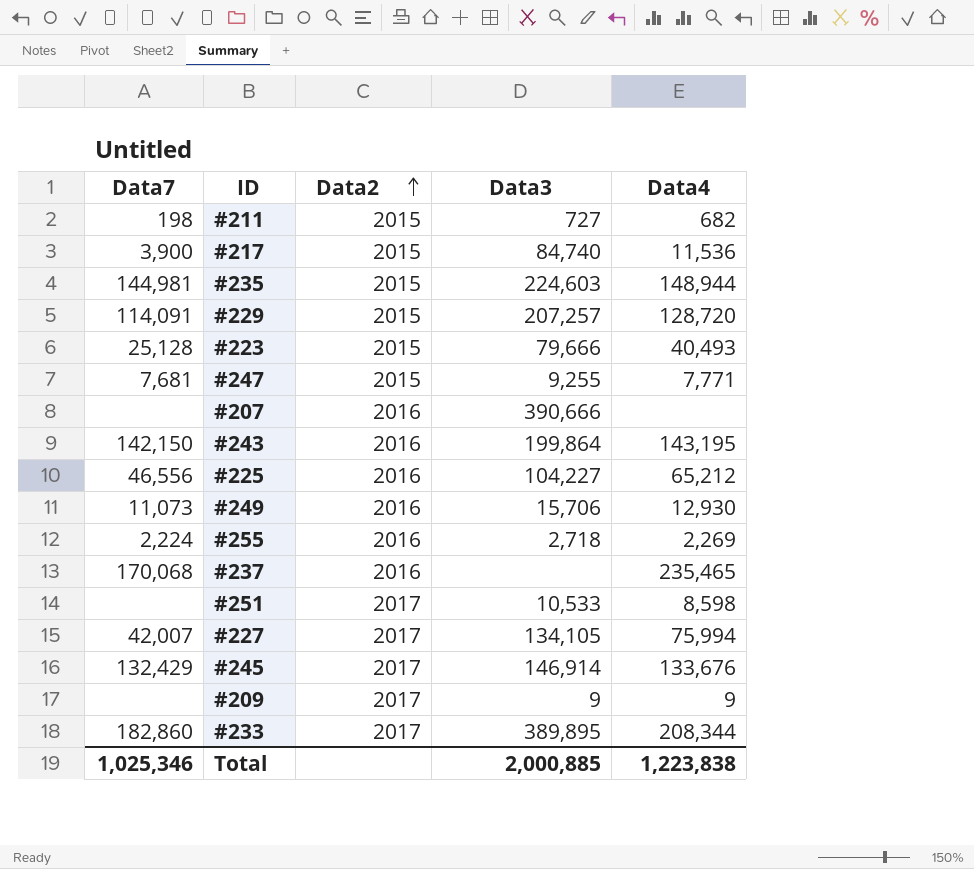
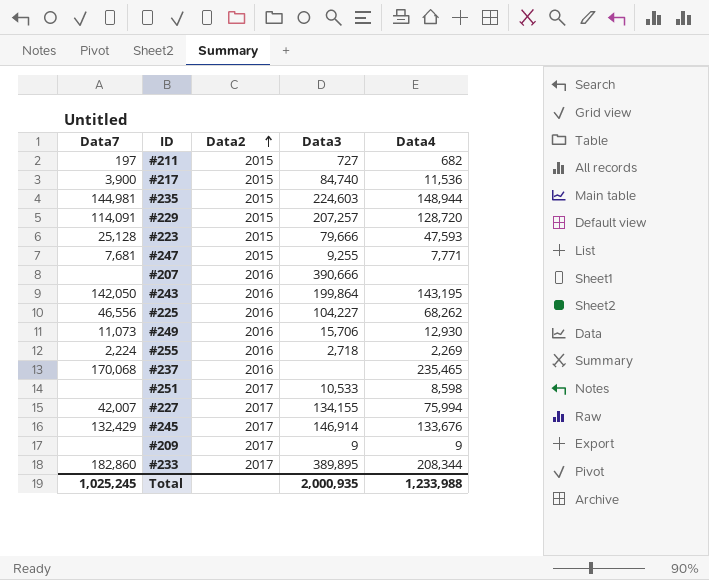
#211 | Data7: 198 -> 197
#223 | Data4: 40,493 -> 47,593
#243 | Data7: 142,150 -> 142,050
#225 | Data4: 65,212 -> 68,262
#227 | Data3: 134,105 -> 134,155
Total | Data7: 1,025,346 -> 1,025,245
Total | Data3: 2,000,885 -> 2,000,935
Total | Data4: 1,223,838 -> 1,233,988

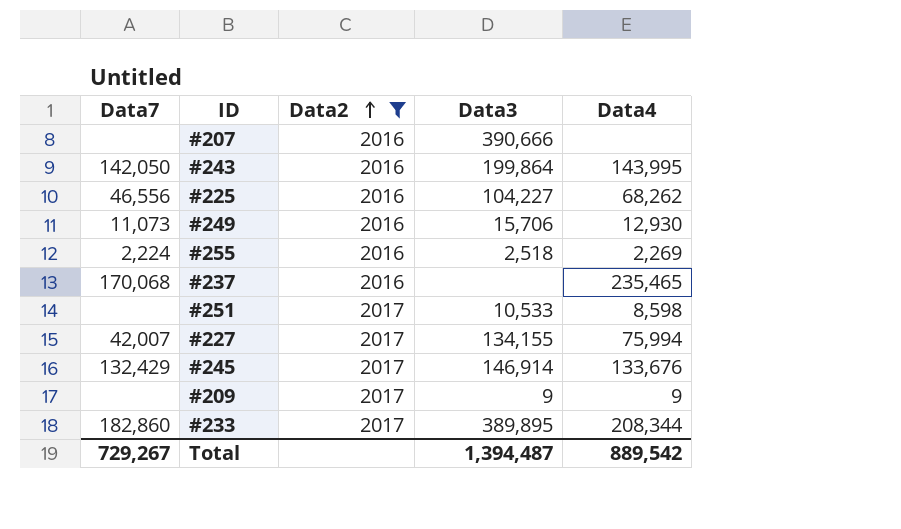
filter: none -> Data2 != 2015
#243 | Data4: 143,195 -> 143,995
#255 | Data3: 2,718 -> 2,518
Total | Data7: 1,025,245 -> 729,267
Total | Data3: 2,000,935 -> 1,394,487
Total | Data4: 1,233,988 -> 889,542

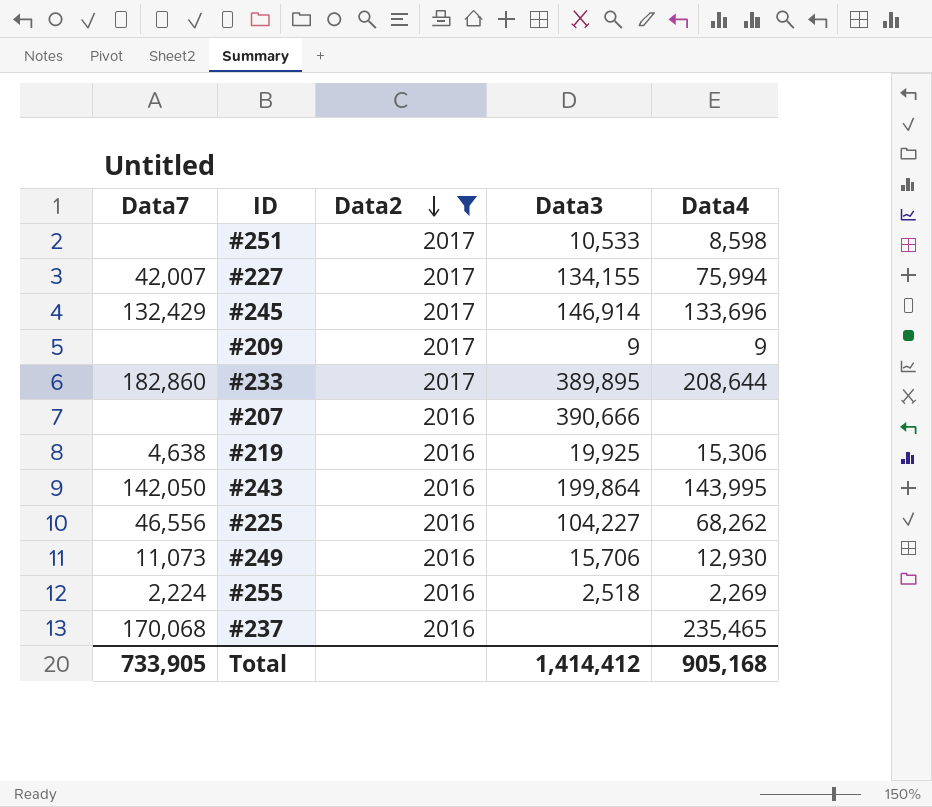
row order: Data2 ascending -> Data2 descending
#245 | Data4: 133,676 -> 133,696
#233 | Data4: 208,344 -> 208,644
row #219: none -> 4,638 | 2016 | 19,925 | 15,306
Total | Data7: 729,267 -> 733,905
Total | Data3: 1,394,487 -> 1,414,412
Total | Data4: 889,542 -> 905,168

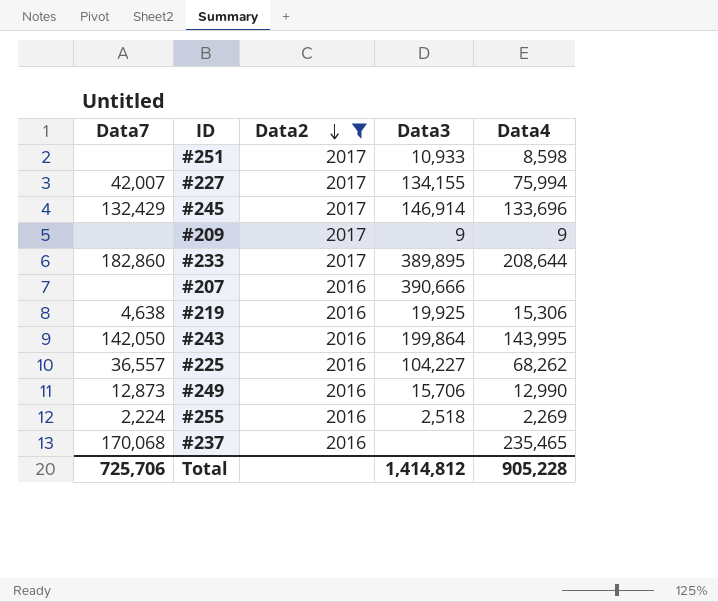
#251 | Data3: 10,533 -> 10,933
#225 | Data7: 46,556 -> 36,557
#249 | Data7: 11,073 -> 12,873
#249 | Data4: 12,930 -> 12,990
Total | Data7: 733,905 -> 725,706
Total | Data3: 1,414,412 -> 1,414,812
Total | Data4: 905,168 -> 905,228

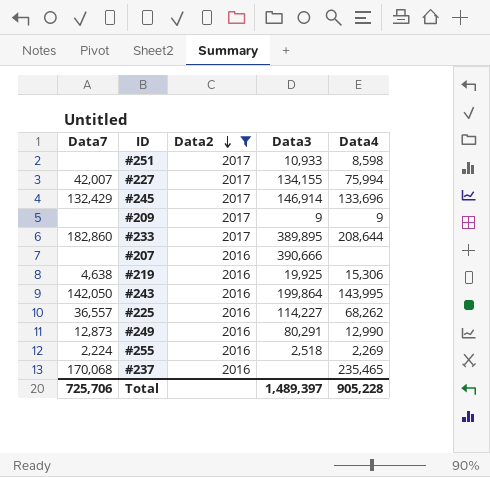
#225 | Data3: 104,227 -> 114,227
#249 | Data3: 15,706 -> 80,291
Total | Data3: 1,414,812 -> 1,489,397

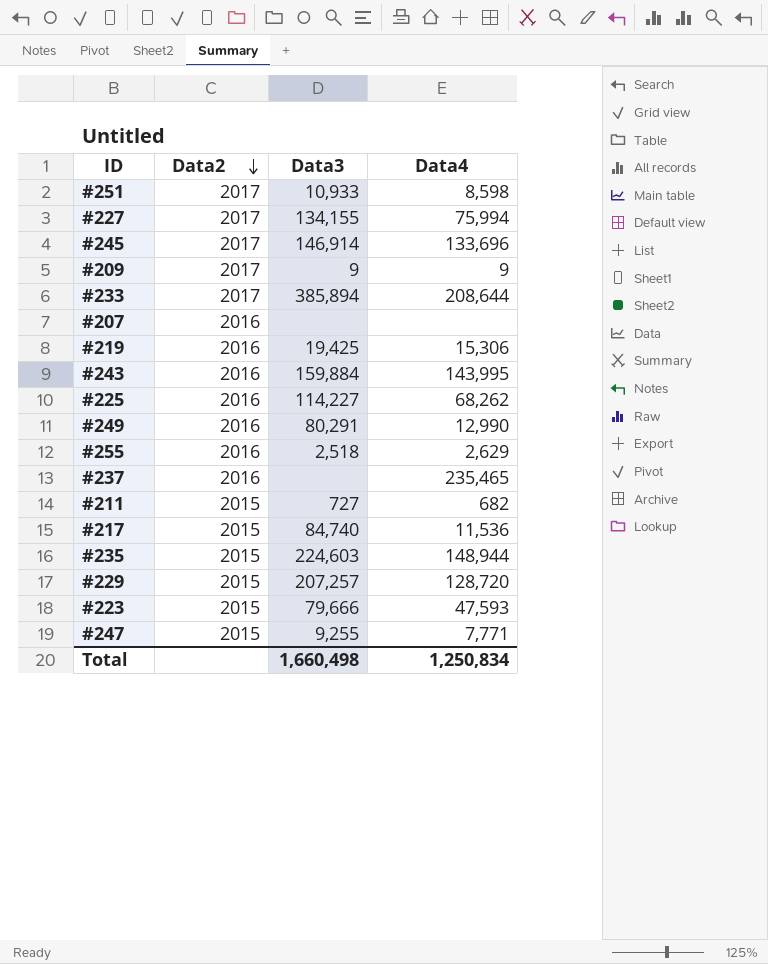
filter: Data2 != 2015 -> none
column Data7 | position: 1 -> none
#233 | Data3: 389,895 -> 385,894
#207 | Data3: 390,666 -> none
#219 | Data3: 19,925 -> 19,425
#243 | Data3: 199,864 -> 159,884
#255 | Data4: 2,269 -> 2,629
Total | Data3: 1,489,397 -> 1,660,498
Total | Data4: 905,228 -> 1,250,834

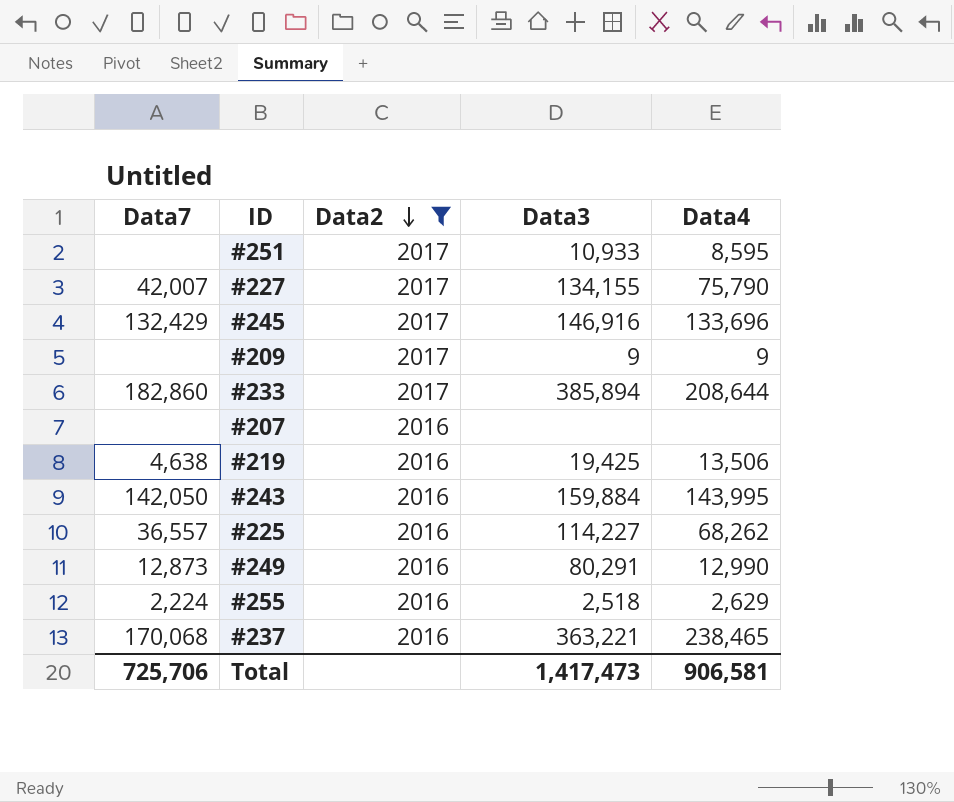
filter: none -> Data2 != 2015
column Data7 | position: none -> 1
#251 | Data4: 8,598 -> 8,595
#227 | Data4: 75,994 -> 75,790
#245 | Data3: 146,914 -> 146,916
#219 | Data4: 15,306 -> 13,506
#237 | Data3: none -> 363,221
#237 | Data4: 235,465 -> 238,465
Total | Data3: 1,660,498 -> 1,417,473
Total | Data4: 1,250,834 -> 906,581

